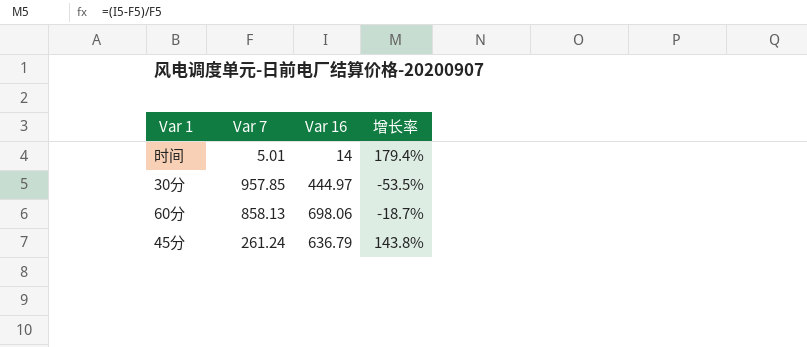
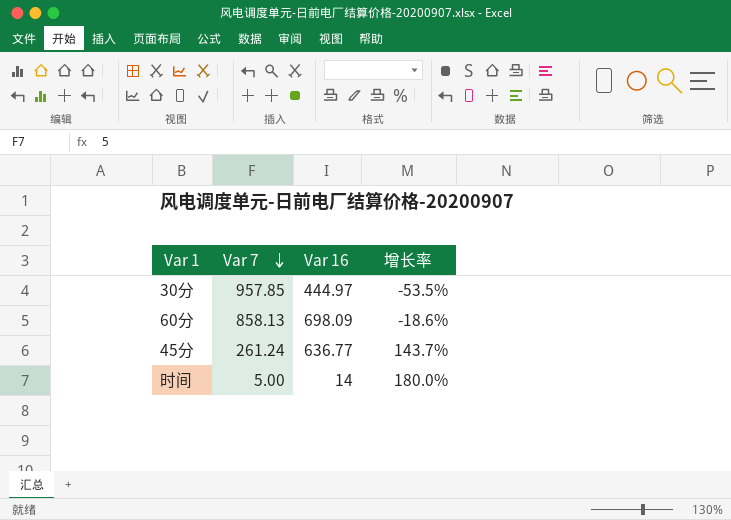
row order: none -> Var 7 descending
60分 | Var 16: 698.06 -> 698.09
60分 | 增长率: -18.7% -> -18.6%
45分 | Var 16: 636.79 -> 636.77
45分 | 增长率: 143.8% -> 143.7%
时间 | Var 7: 5.01 -> 5.00
时间 | 增长率: 179.4% -> 180.0%

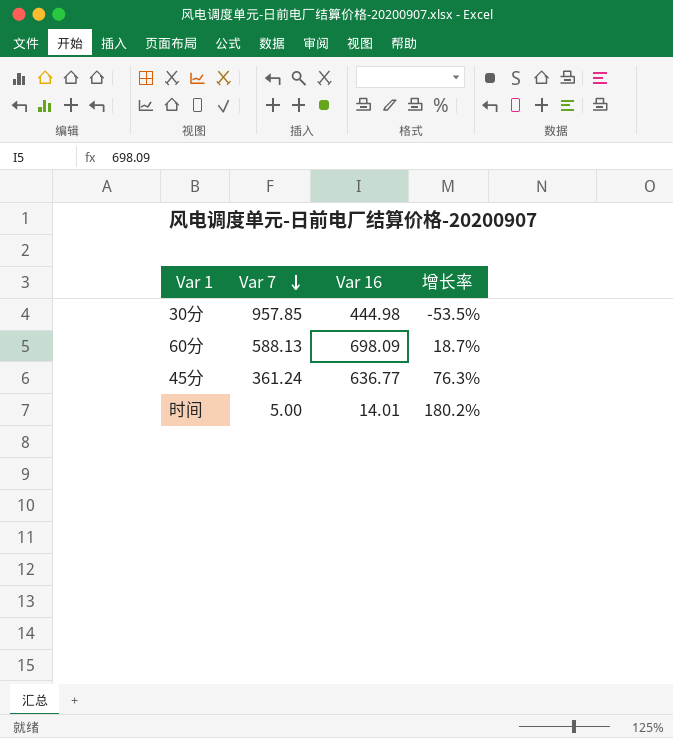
30分 | Var 16: 444.97 -> 444.98
60分 | Var 7: 858.13 -> 588.13
60分 | 增长率: -18.6% -> 18.7%
45分 | Var 7: 261.24 -> 361.24
45分 | 增长率: 143.7% -> 76.3%
时间 | Var 16: 14 -> 14.01
时间 | 增长率: 180.0% -> 180.2%

